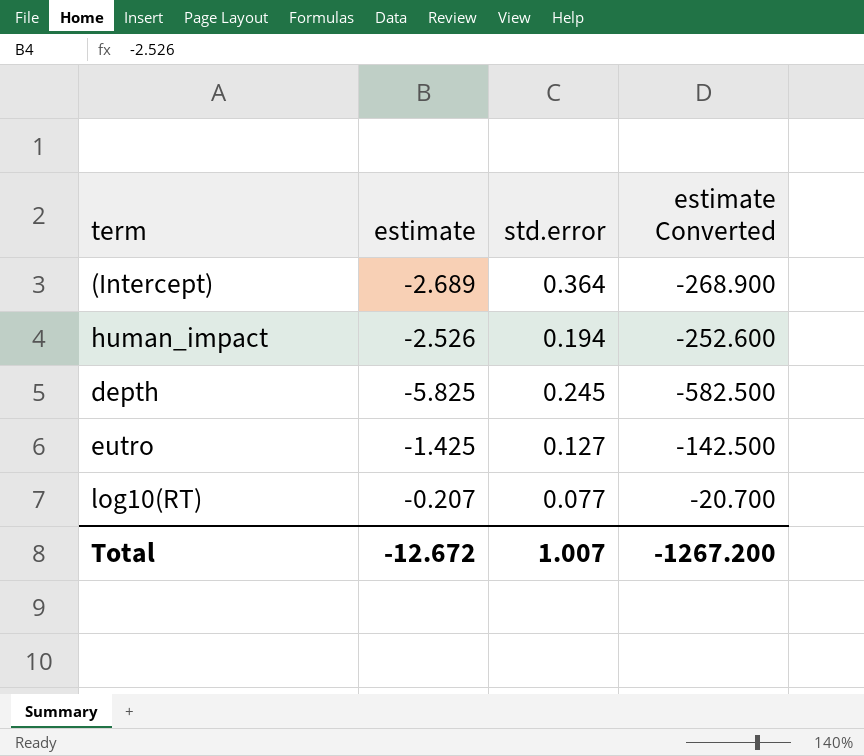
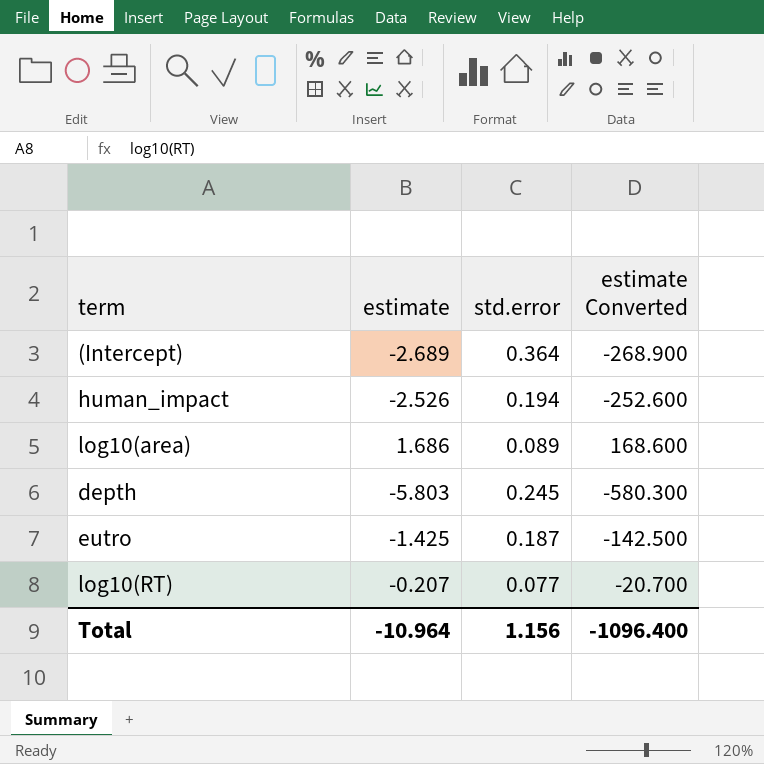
row log10(area): none -> 1.686 | 0.089 | 168.600
depth | estimate: -5.825 -> -5.803
depth | estimate Converted: -582.500 -> -580.300
eutro | std.error: 0.127 -> 0.187
Total | estimate: -12.672 -> -10.964
Total | std.error: 1.007 -> 1.156
Total | estimate Converted: -1267.200 -> -1096.400

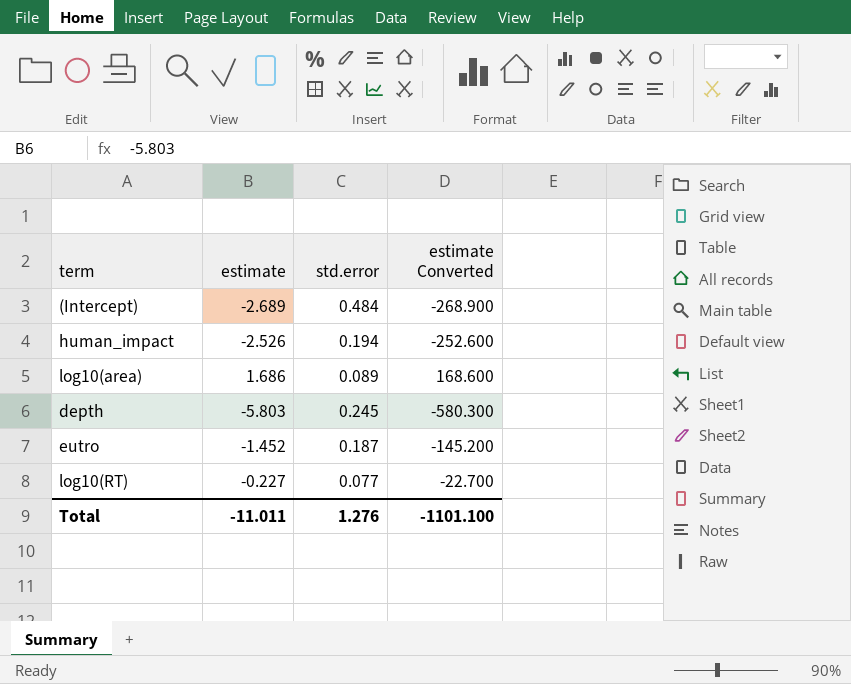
(Intercept) | std.error: 0.364 -> 0.484
eutro | estimate: -1.425 -> -1.452
eutro | estimate Converted: -142.500 -> -145.200
log10(RT) | estimate: -0.207 -> -0.227
log10(RT) | estimate Converted: -20.700 -> -22.700
Total | estimate: -10.964 -> -11.011
Total | std.error: 1.156 -> 1.276
Total | estimate Converted: -1096.400 -> -1101.100

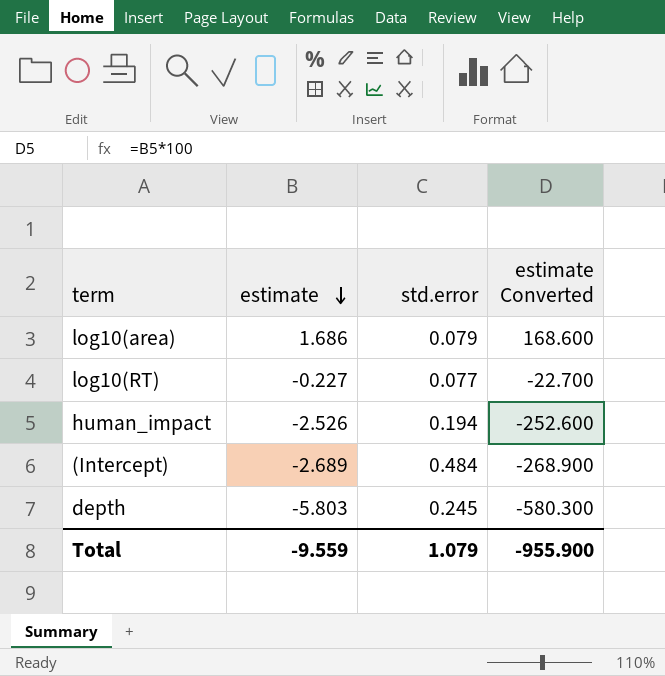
row order: none -> estimate descending
row eutro: -1.452 | 0.187 | -145.200 -> none
log10(area) | std.error: 0.089 -> 0.079
Total | estimate: -11.011 -> -9.559
Total | std.error: 1.276 -> 1.079
Total | estimate Converted: -1101.100 -> -955.900

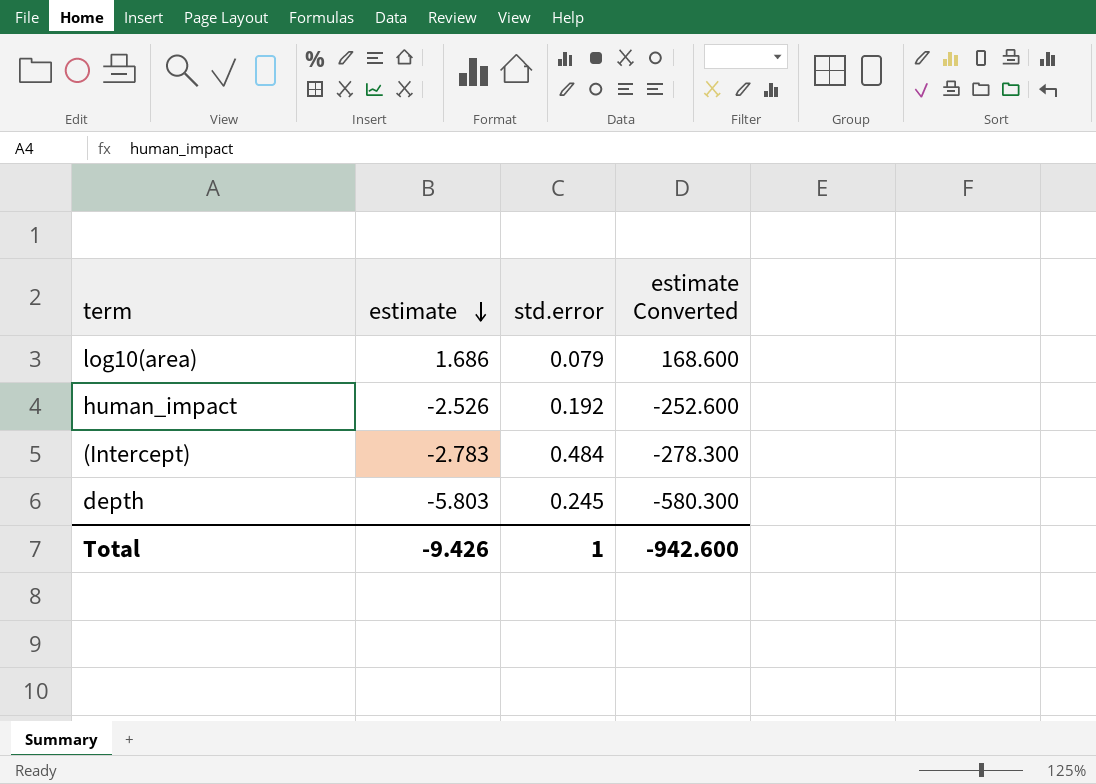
row log10(RT): -0.227 | 0.077 | -22.700 -> none
human_impact | std.error: 0.194 -> 0.192
(Intercept) | estimate: -2.689 -> -2.783
(Intercept) | estimate Converted: -268.900 -> -278.300
Total | estimate: -9.559 -> -9.426
Total | std.error: 1.079 -> 1
Total | estimate Converted: -955.900 -> -942.600

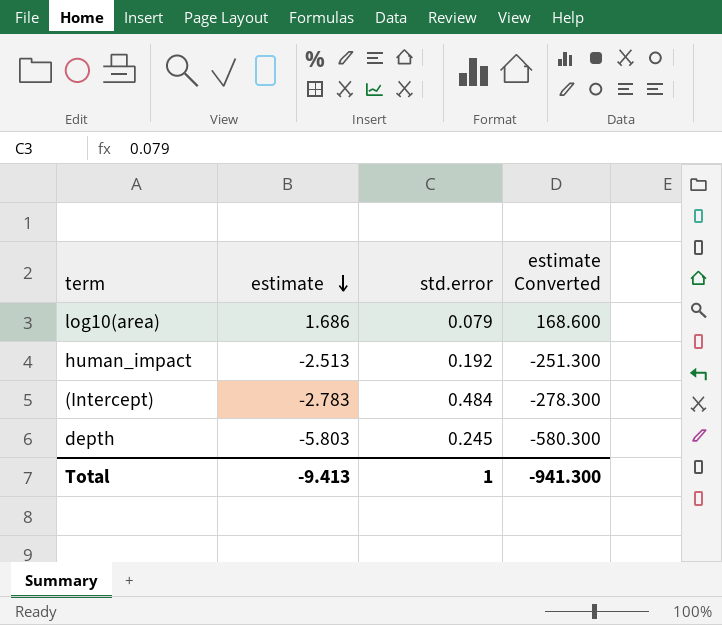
human_impact | estimate: -2.526 -> -2.513
human_impact | estimate Converted: -252.600 -> -251.300
Total | estimate: -9.426 -> -9.413
Total | estimate Converted: -942.600 -> -941.300

